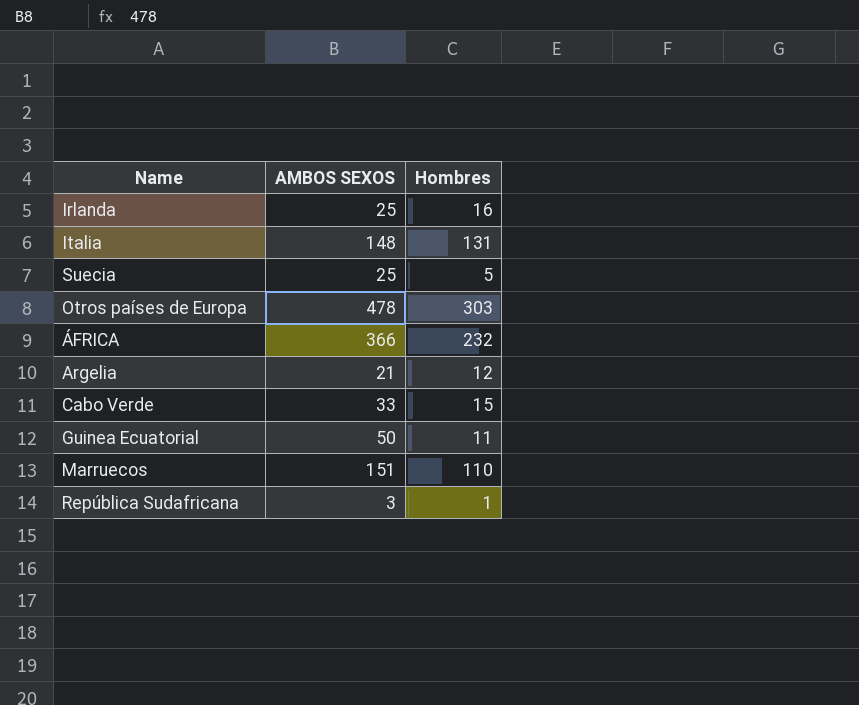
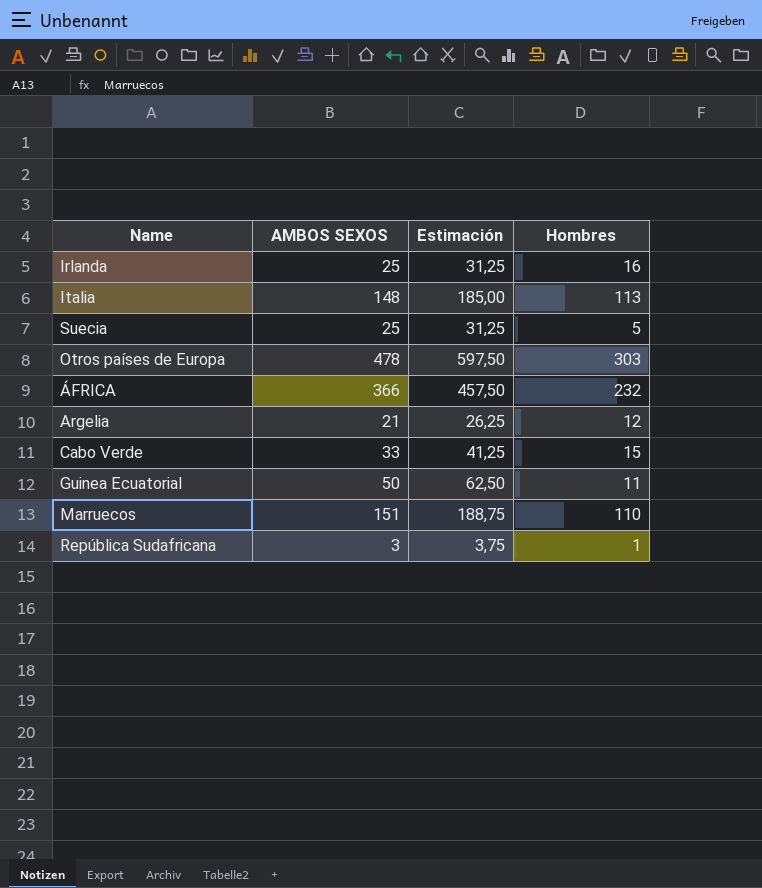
column Estimación | formula: none -> [AMBOS SEXOS] * 1,25
Italia | Hombres: 131 -> 113

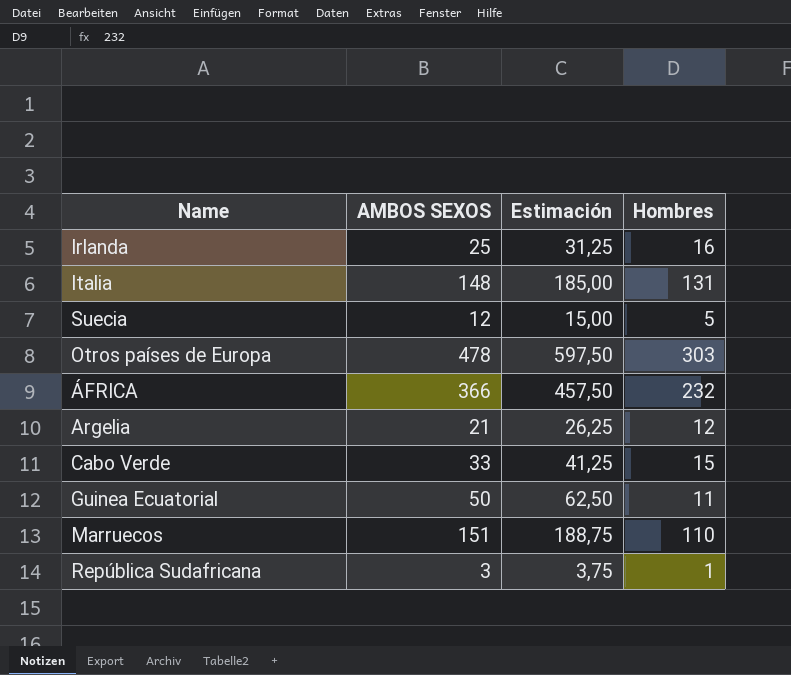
Italia | Hombres: 113 -> 131
Suecia | AMBOS SEXOS: 25 -> 12
Suecia | Estimación: 31,25 -> 15,00

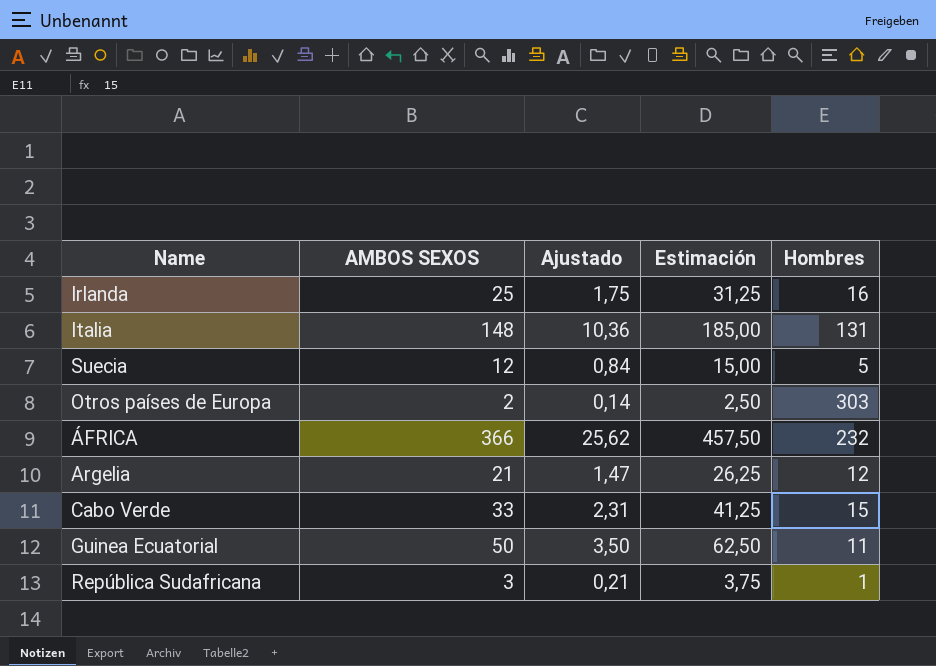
column Ajustado | formula: none -> [AMBOS SEXOS] * 0,07
row Marruecos: 151 | 188,75 | 110 -> none
Otros países de Europa | AMBOS SEXOS: 478 -> 2
Otros países de Europa | Estimación: 597,50 -> 2,50

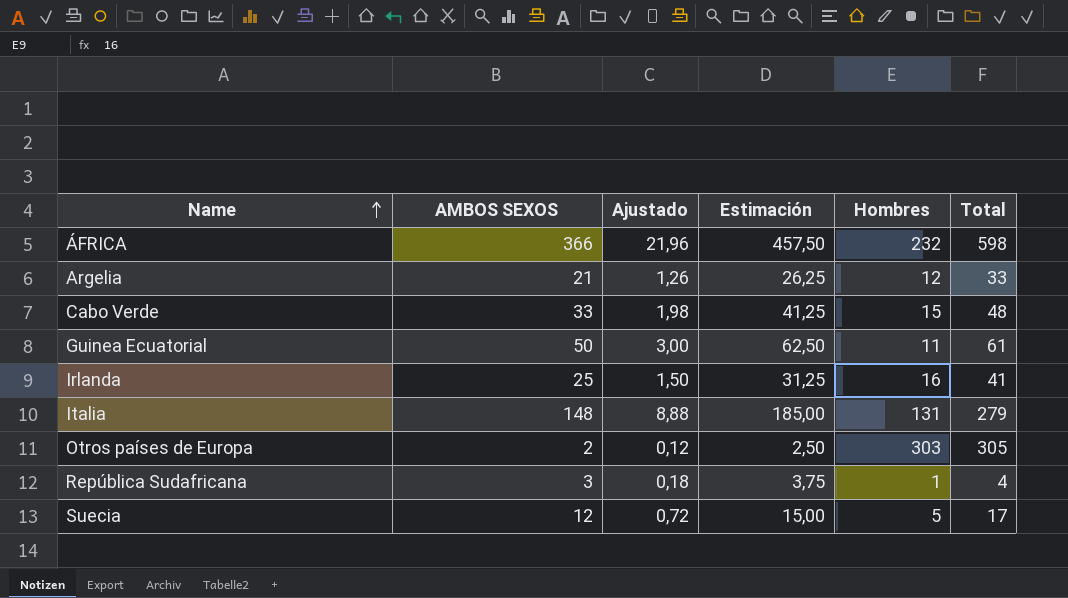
row order: none -> Name ascending
column Ajustado | formula: [AMBOS SEXOS] * 0,07 -> [AMBOS SEXOS] * 0,06
column Total | formula: none -> [AMBOS SEXOS] + [Hombres]

